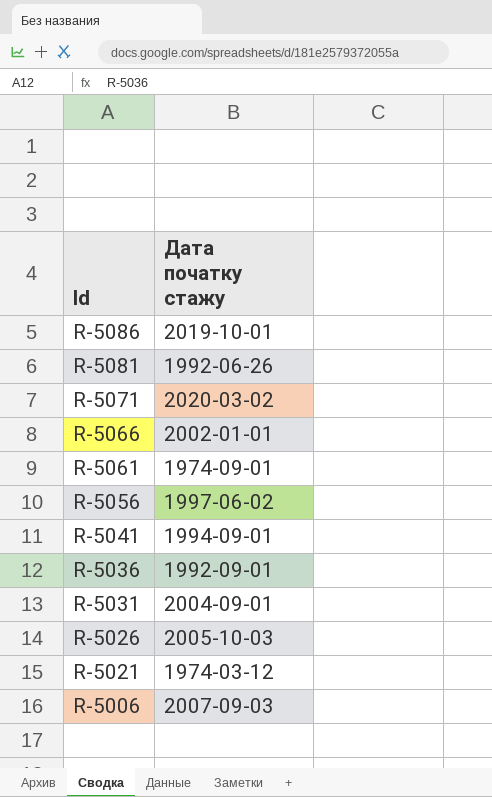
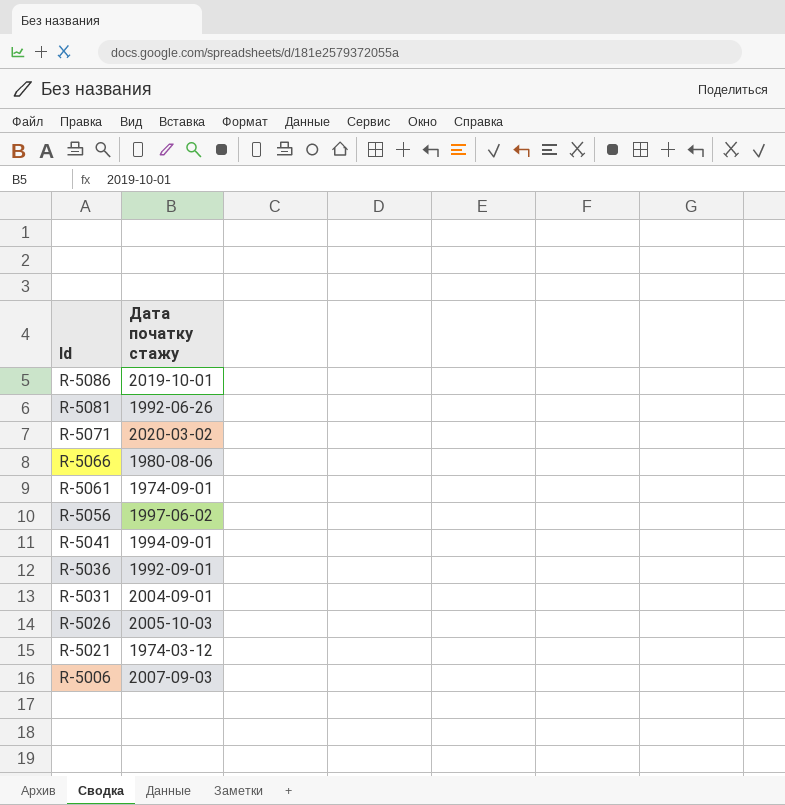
R-5066 | Дата початку стажу: 2002-01-01 -> 1980-08-06

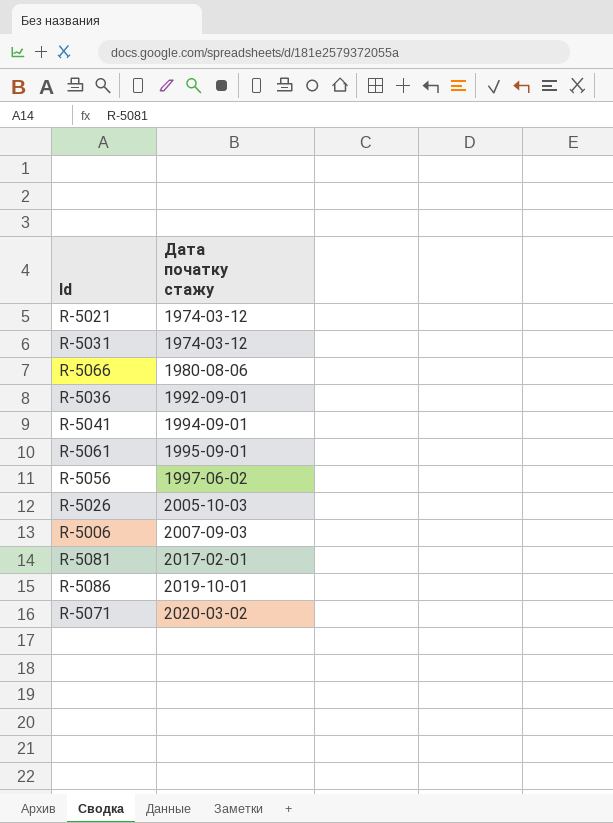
row order: Id descending -> Дата початку стажу ascending
R-5031 | Дата початку стажу: 2004-09-01 -> 1974-03-12
R-5061 | Дата початку стажу: 1974-09-01 -> 1995-09-01
R-5081 | Дата початку стажу: 1992-06-26 -> 2017-02-01

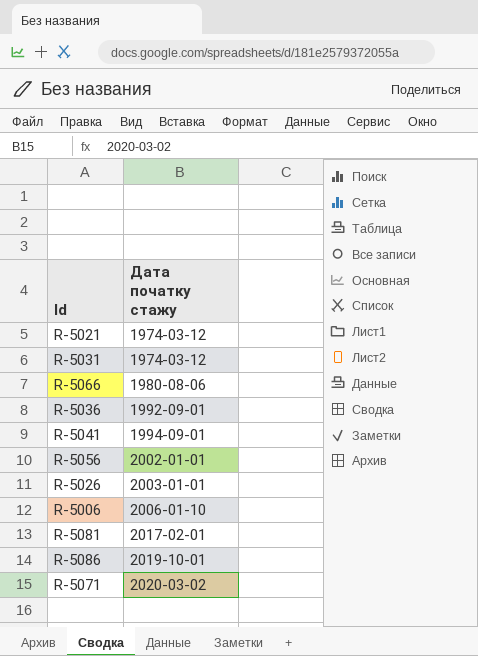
row R-5061: 1995-09-01 -> none
R-5056 | Дата початку стажу: 1997-06-02 -> 2002-01-01
R-5026 | Дата початку стажу: 2005-10-03 -> 2003-01-01
R-5006 | Дата початку стажу: 2007-09-03 -> 2006-01-10

